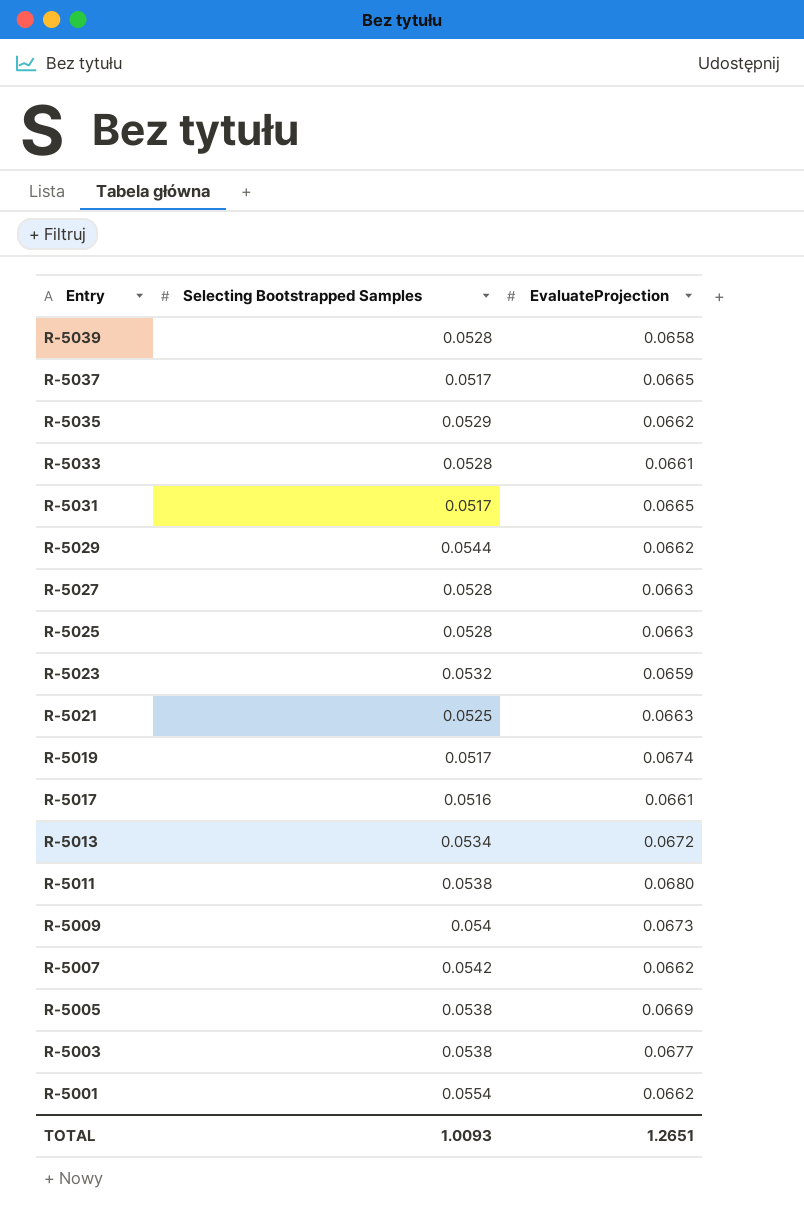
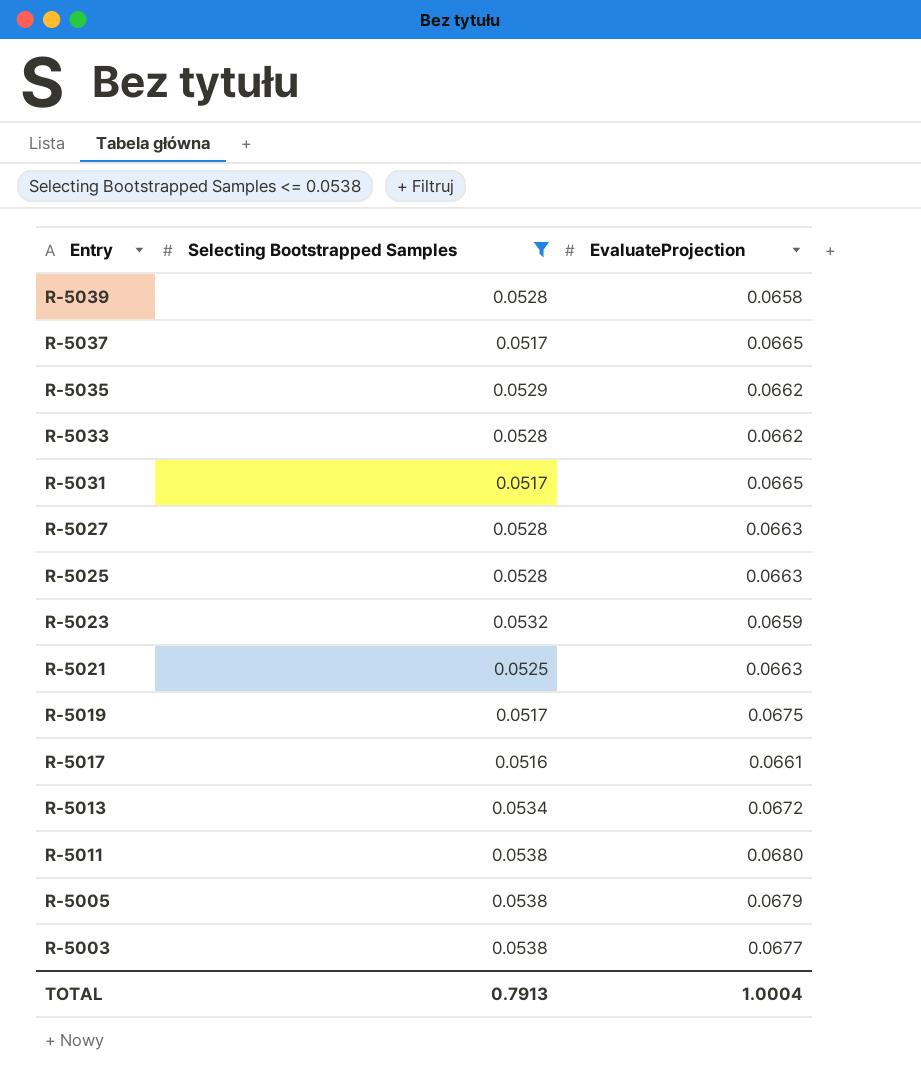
filter: none -> Selecting Bootstrapped Samples <= 0.0538
R-5033 | EvaluateProjection: 0.0661 -> 0.0662
R-5019 | EvaluateProjection: 0.0674 -> 0.0675
R-5005 | EvaluateProjection: 0.0669 -> 0.0679
TOTAL | Selecting Bootstrapped Samples: 1.0093 -> 0.7913
TOTAL | EvaluateProjection: 1.2651 -> 1.0004

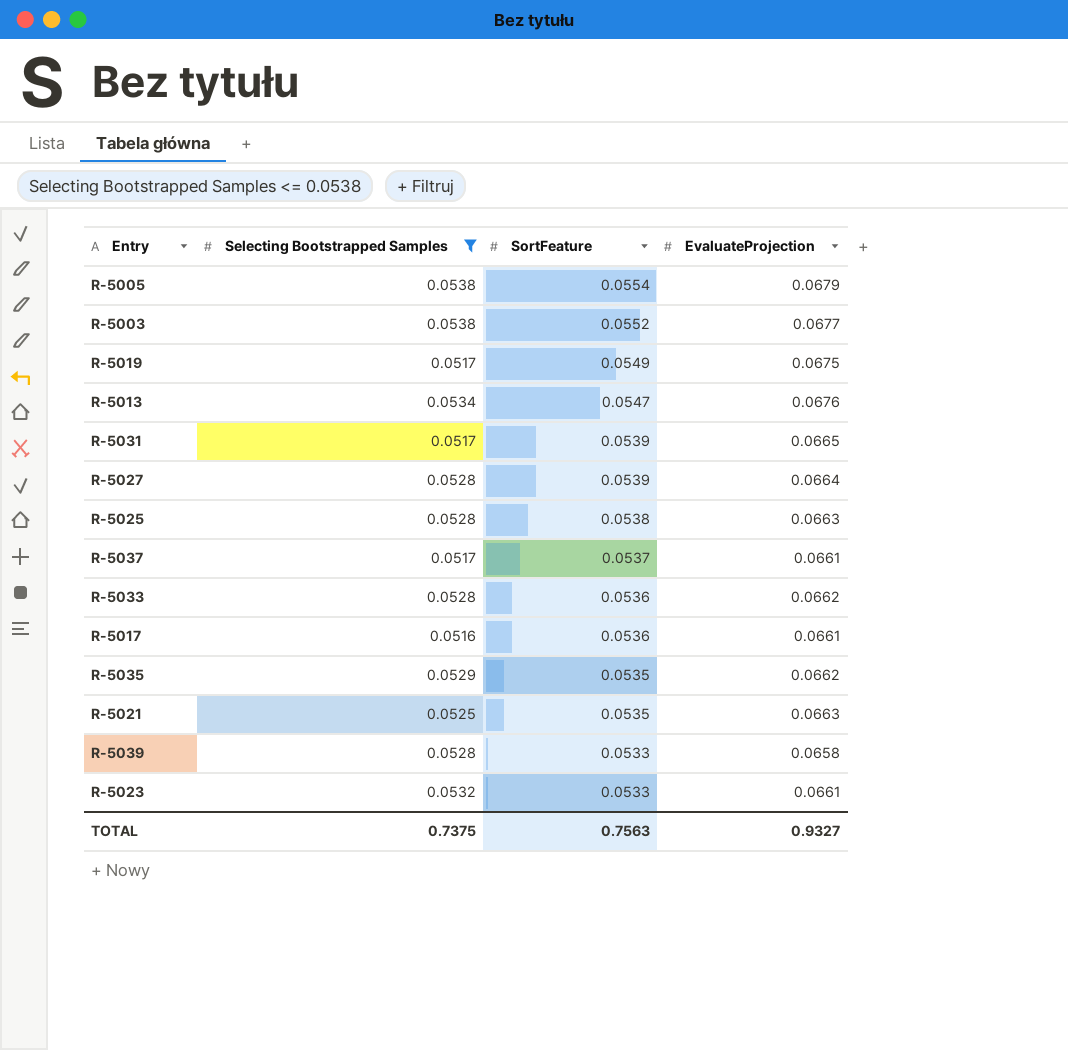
row order: Entry descending -> SortFeature descending
column SortFeature | position: none -> 3
row R-5011: 0.0538 | 0.0680 -> none
R-5013 | EvaluateProjection: 0.0672 -> 0.0676
R-5027 | EvaluateProjection: 0.0663 -> 0.0664
R-5037 | EvaluateProjection: 0.0665 -> 0.0661
R-5023 | EvaluateProjection: 0.0659 -> 0.0661
TOTAL | Selecting Bootstrapped Samples: 0.7913 -> 0.7375
TOTAL | EvaluateProjection: 1.0004 -> 0.9327

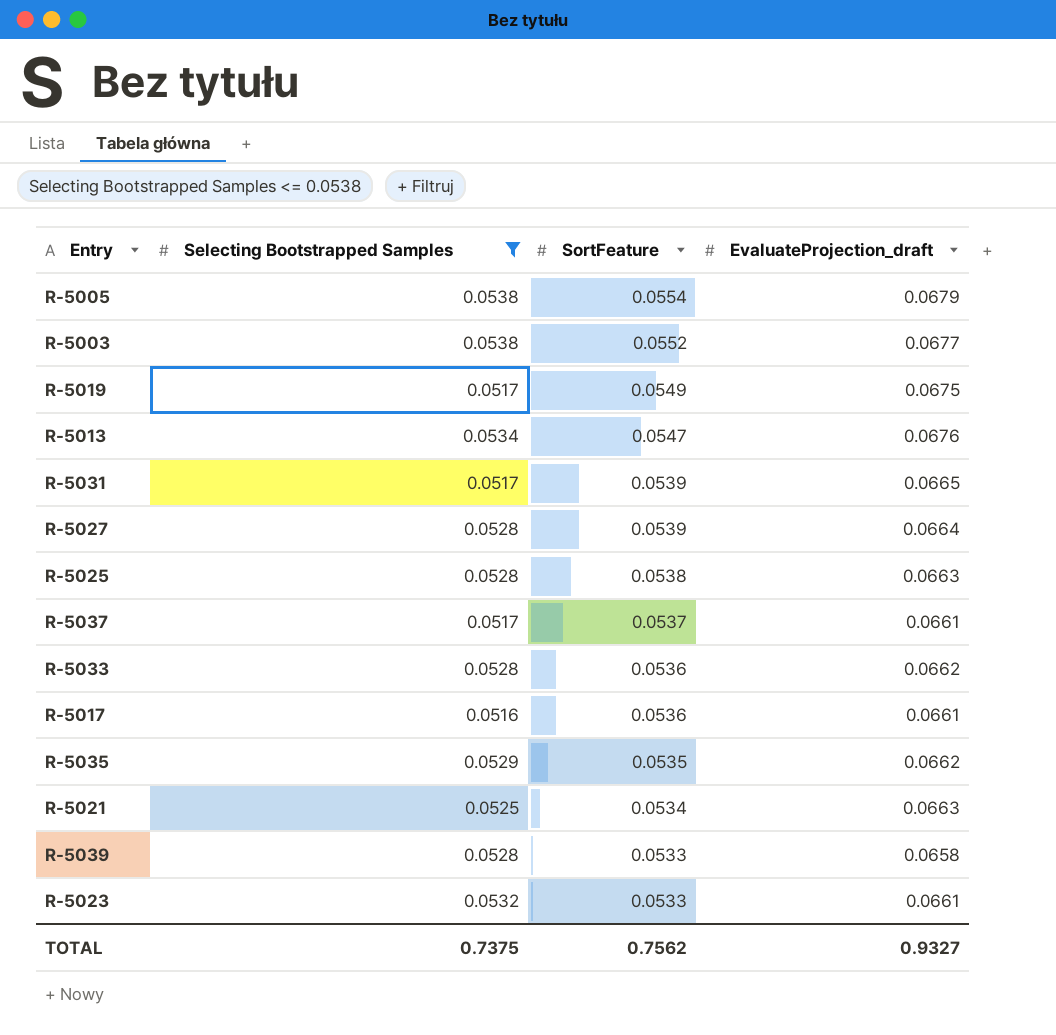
column name: EvaluateProjection -> EvaluateProjection_draft
R-5021 | SortFeature: 0.0535 -> 0.0534
TOTAL | SortFeature: 0.7563 -> 0.7562

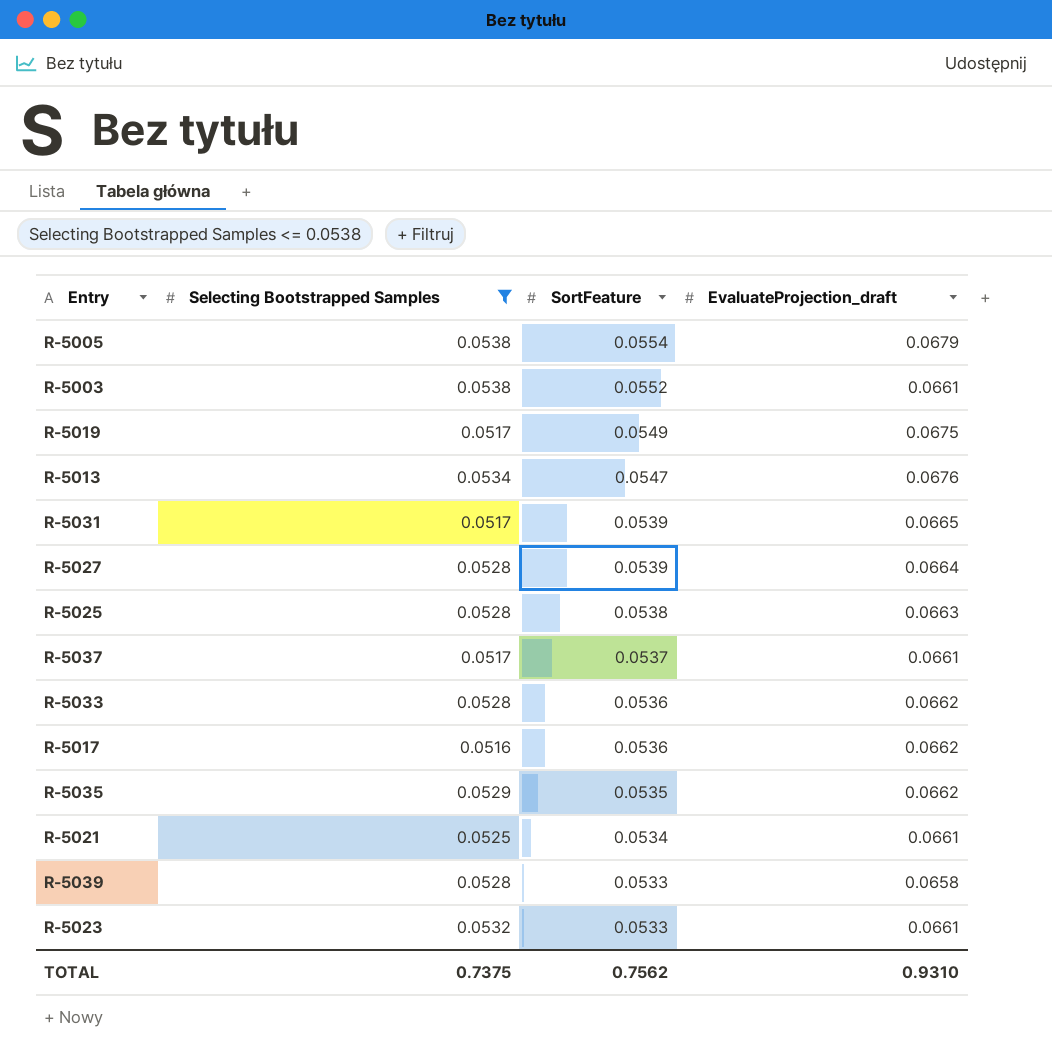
R-5003 | EvaluateProjection_draft: 0.0677 -> 0.0661
R-5017 | EvaluateProjection_draft: 0.0661 -> 0.0662
R-5021 | EvaluateProjection_draft: 0.0663 -> 0.0661
TOTAL | EvaluateProjection_draft: 0.9327 -> 0.9310

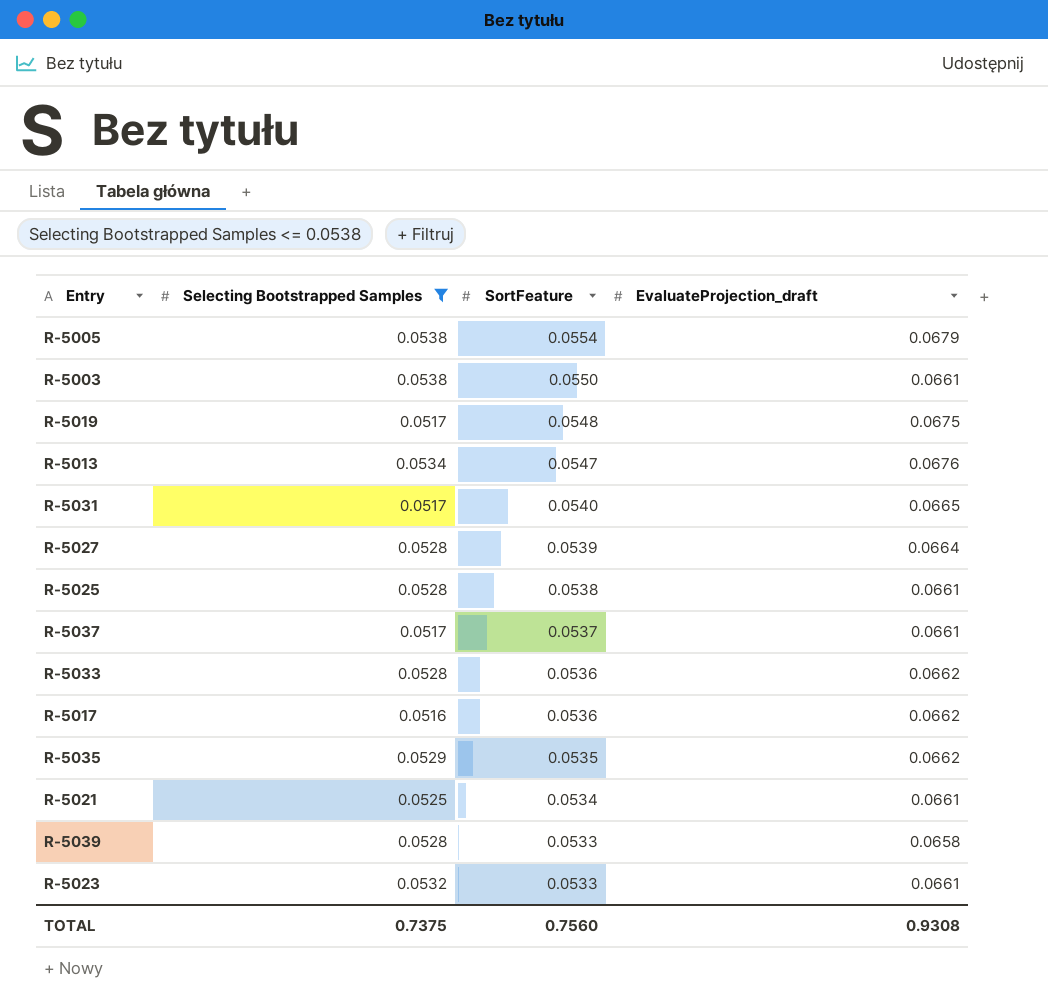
R-5003 | SortFeature: 0.0552 -> 0.0550
R-5019 | SortFeature: 0.0549 -> 0.0548
R-5031 | SortFeature: 0.0539 -> 0.0540
R-5025 | EvaluateProjection_draft: 0.0663 -> 0.0661
TOTAL | SortFeature: 0.7562 -> 0.7560
TOTAL | EvaluateProjection_draft: 0.9310 -> 0.9308

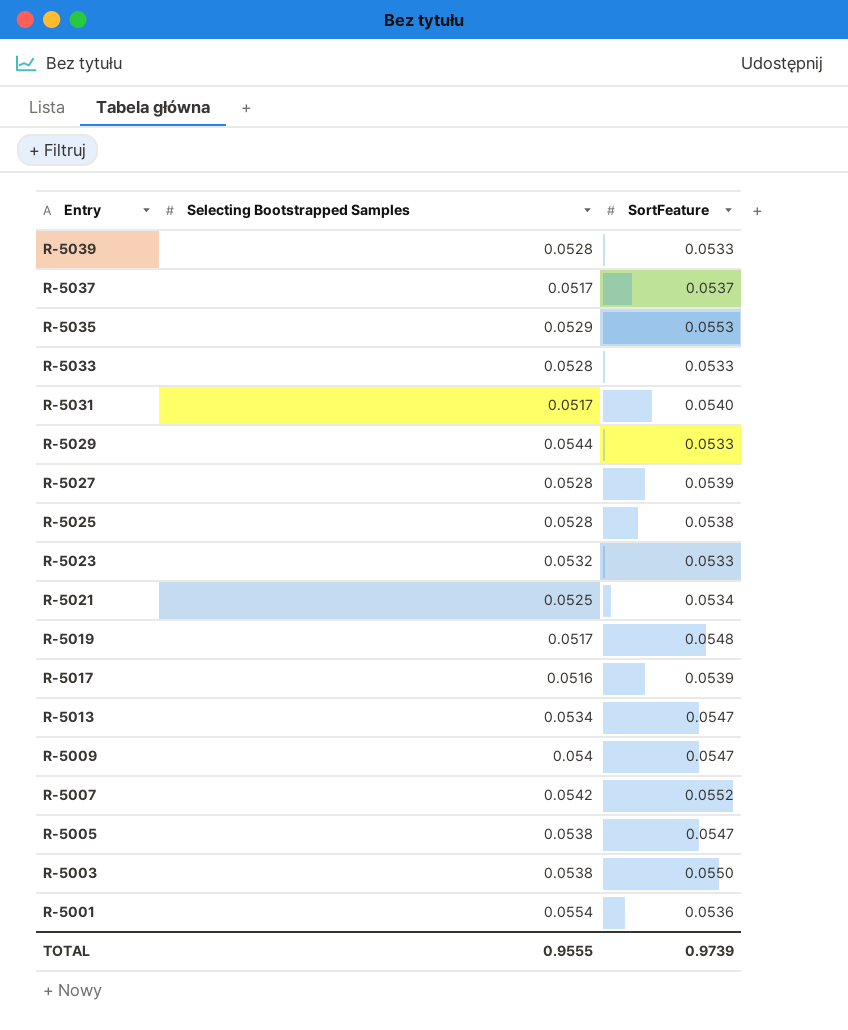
filter: Selecting Bootstrapped Samples <= 0.0538 -> none
row order: SortFeature descending -> Entry descending
column EvaluateProjection_draft | position: 4 -> none
R-5035 | SortFeature: 0.0535 -> 0.0553
R-5033 | SortFeature: 0.0536 -> 0.0533
R-5017 | SortFeature: 0.0536 -> 0.0539
R-5005 | SortFeature: 0.0554 -> 0.0547
TOTAL | Selecting Bootstrapped Samples: 0.7375 -> 0.9555
TOTAL | SortFeature: 0.7560 -> 0.9739

